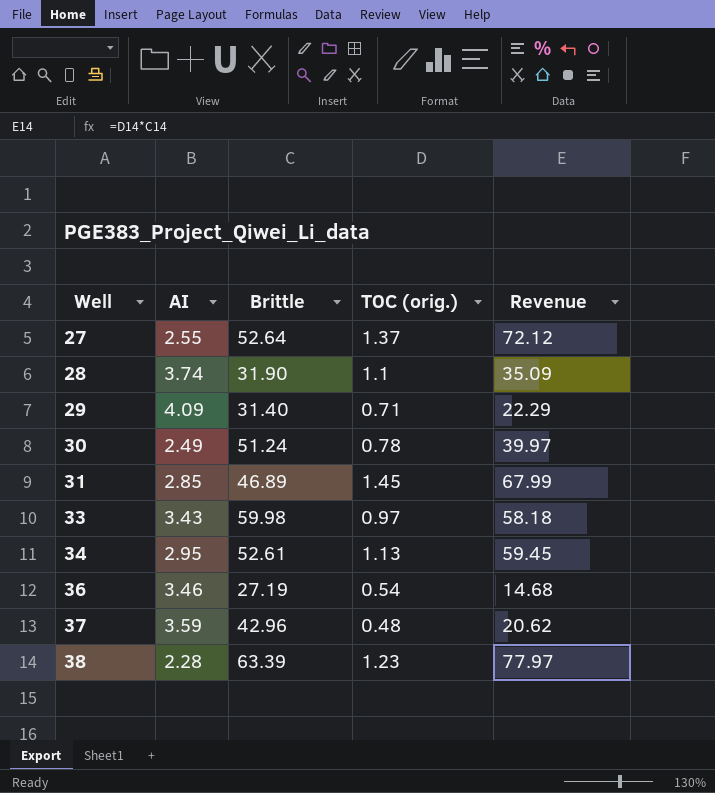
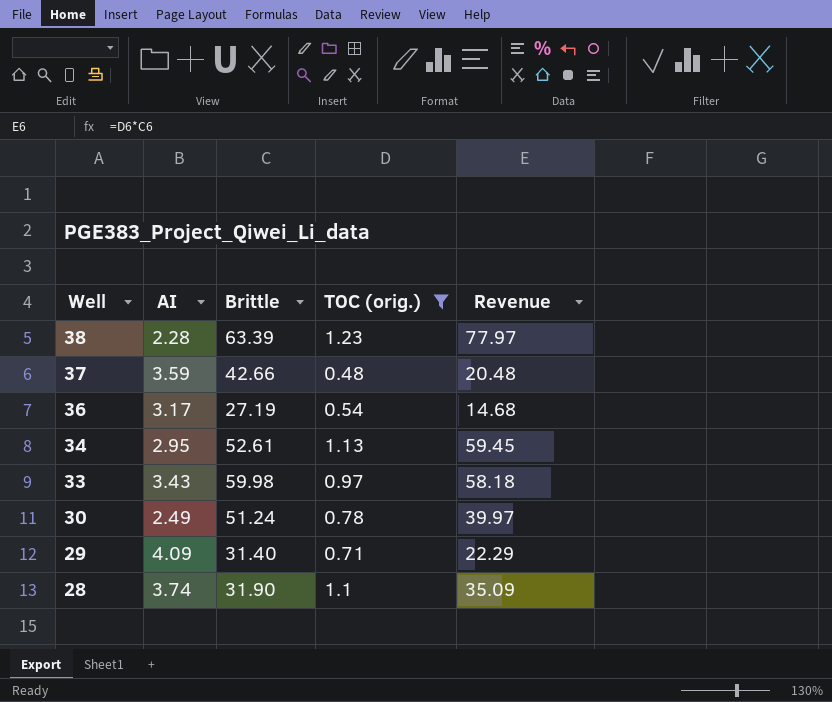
filter: none -> TOC (orig.) <= 1.23
row order: Well ascending -> Well descending
37 | Brittle: 42.96 -> 42.66
37 | Revenue: 20.62 -> 20.48
36 | AI: 3.46 -> 3.17

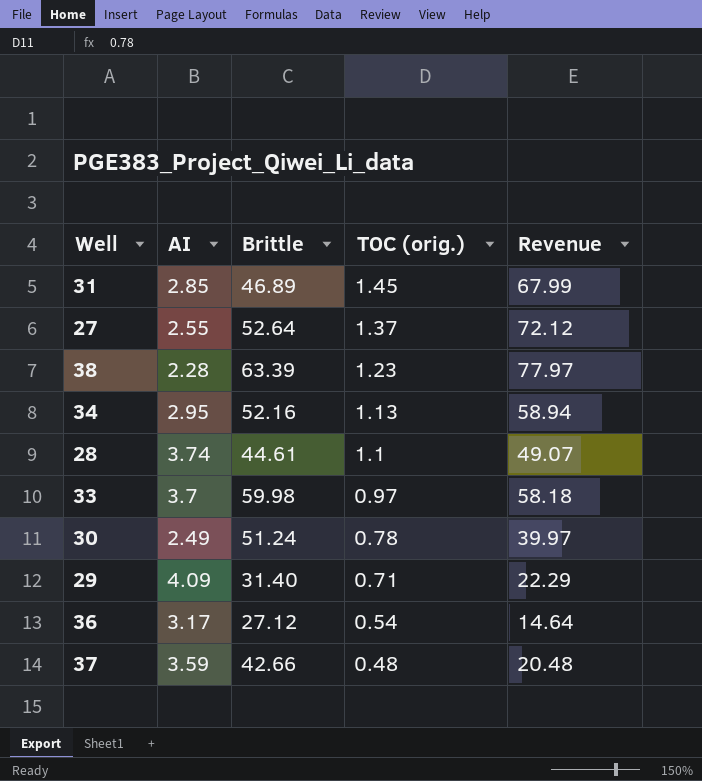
filter: TOC (orig.) <= 1.23 -> none
row order: Well descending -> TOC (orig.) descending
34 | Brittle: 52.61 -> 52.16
34 | Revenue: 59.45 -> 58.94
28 | Brittle: 31.90 -> 44.61
28 | Revenue: 35.09 -> 49.07
33 | AI: 3.43 -> 3.7
36 | Brittle: 27.19 -> 27.12
36 | Revenue: 14.68 -> 14.64

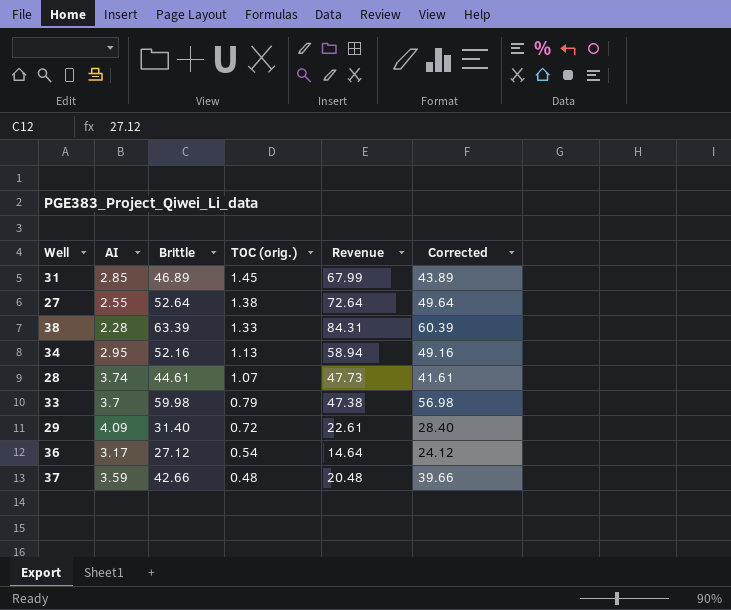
column Corrected | formula: none -> [Brittle] - 3
row 30: 2.49 | 51.24 | 0.78 | 39.97 -> none
27 | TOC (orig.): 1.37 -> 1.38
27 | Revenue: 72.12 -> 72.64
38 | TOC (orig.): 1.23 -> 1.33
38 | Revenue: 77.97 -> 84.31
28 | TOC (orig.): 1.1 -> 1.07
28 | Revenue: 49.07 -> 47.73
33 | TOC (orig.): 0.97 -> 0.79
33 | Revenue: 58.18 -> 47.38
29 | TOC (orig.): 0.71 -> 0.72
29 | Revenue: 22.29 -> 22.61

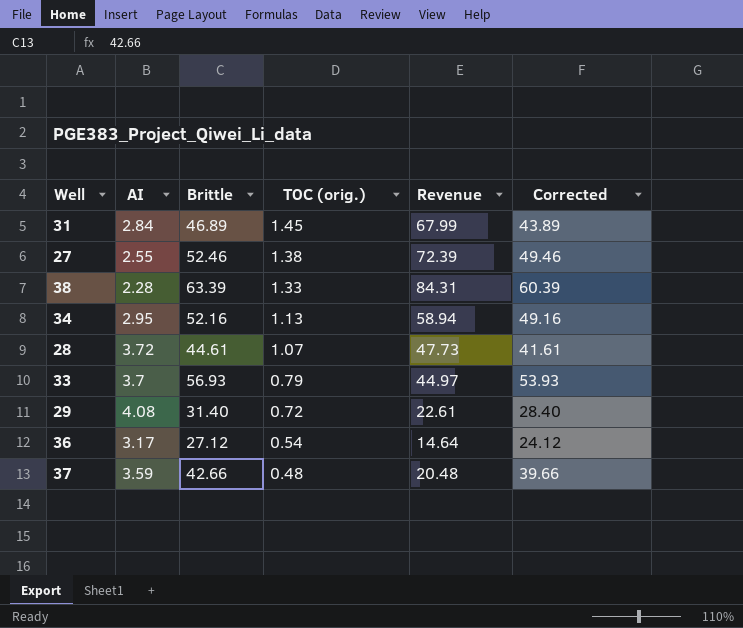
31 | AI: 2.85 -> 2.84
27 | Brittle: 52.64 -> 52.46
27 | Revenue: 72.64 -> 72.39
27 | Corrected: 49.64 -> 49.46
28 | AI: 3.74 -> 3.72
33 | Brittle: 59.98 -> 56.93
33 | Revenue: 47.38 -> 44.97
33 | Corrected: 56.98 -> 53.93
29 | AI: 4.09 -> 4.08

